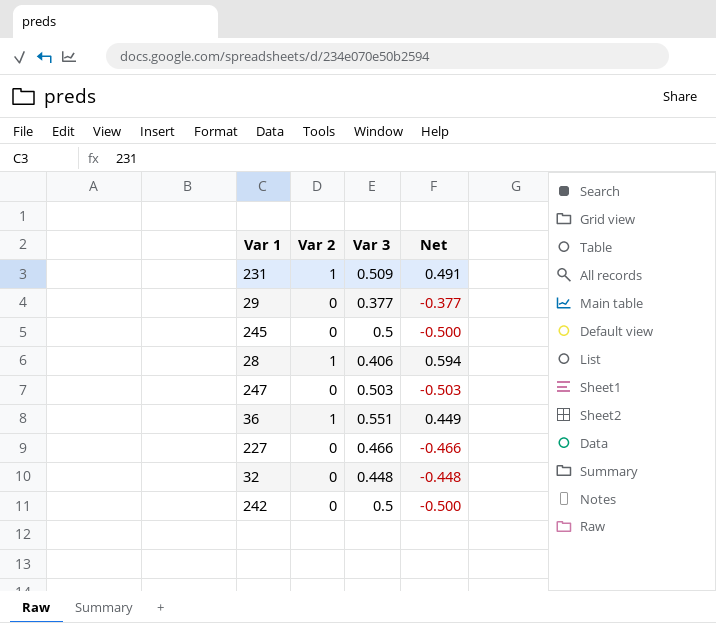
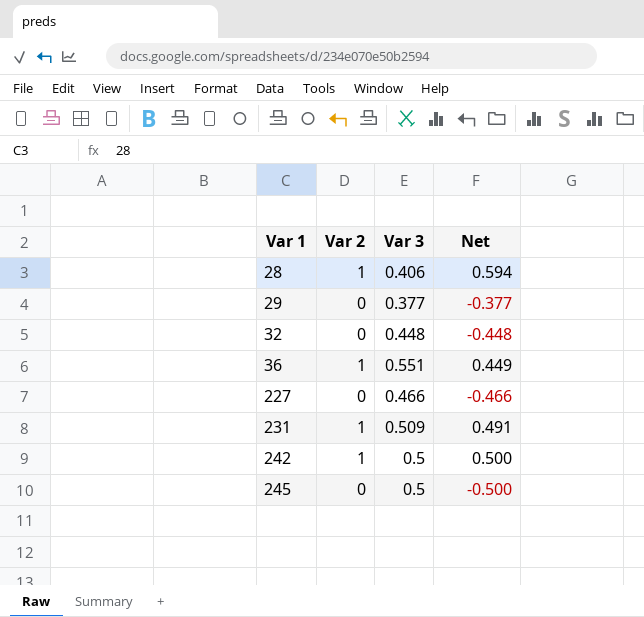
row order: none -> Var 1 ascending
row 247: 0 | 0.503 | -0.503 -> none
242 | Var 2: 0 -> 1
242 | Net: -0.500 -> 0.500

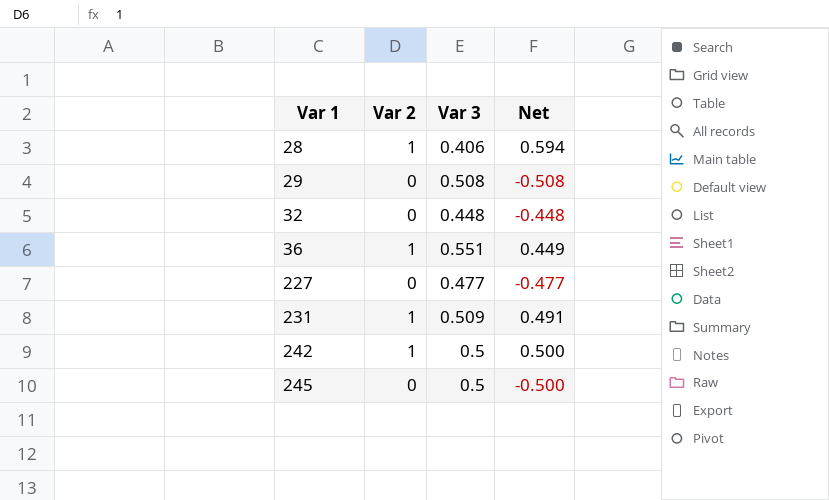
29 | Var 3: 0.377 -> 0.508
29 | Net: -0.377 -> -0.508
227 | Var 3: 0.466 -> 0.477
227 | Net: -0.466 -> -0.477

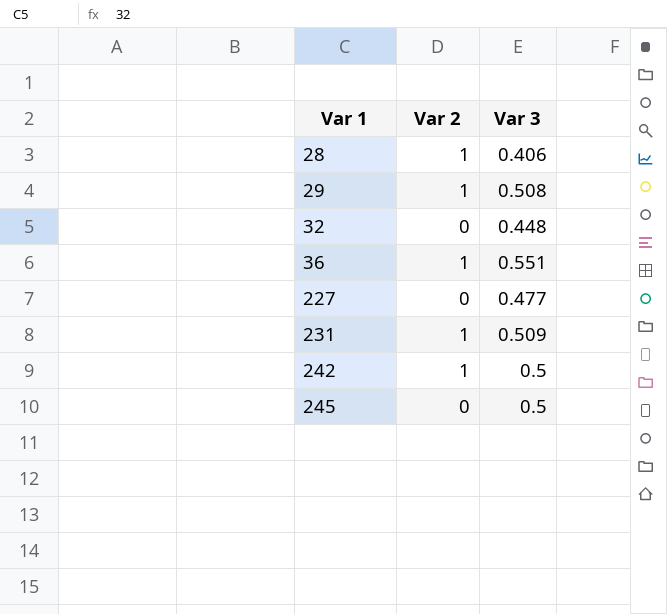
column Net | formula: [Var 2] - [Var 3] -> none
29 | Var 2: 0 -> 1

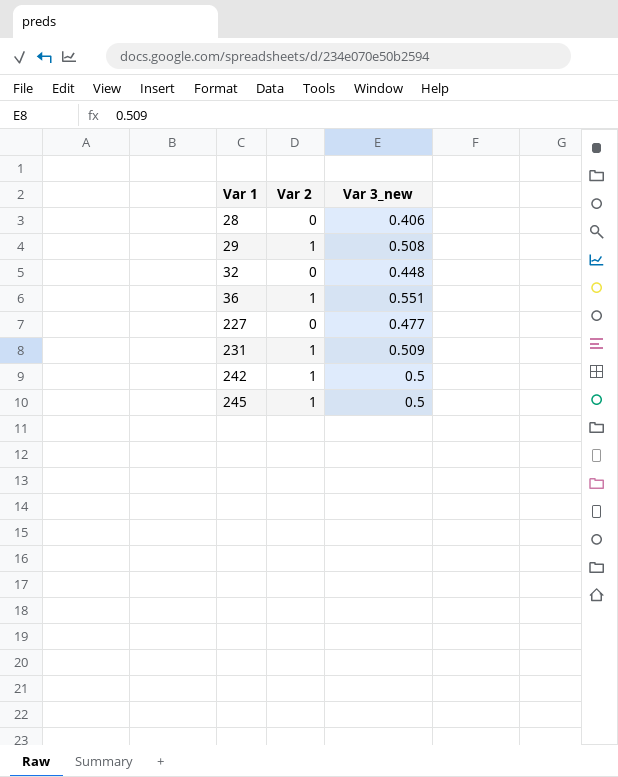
column name: Var 3 -> Var 3_new
28 | Var 2: 1 -> 0
245 | Var 2: 0 -> 1

